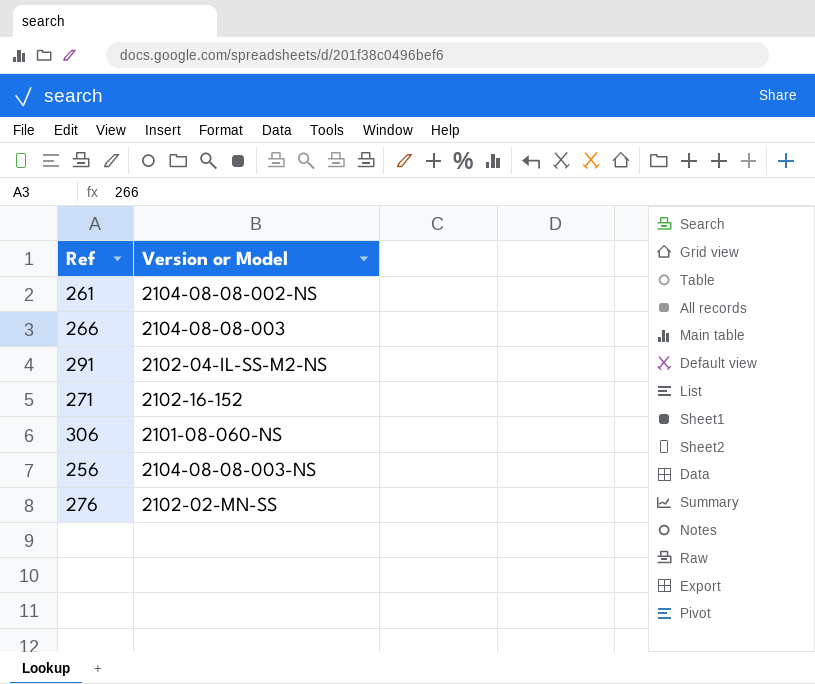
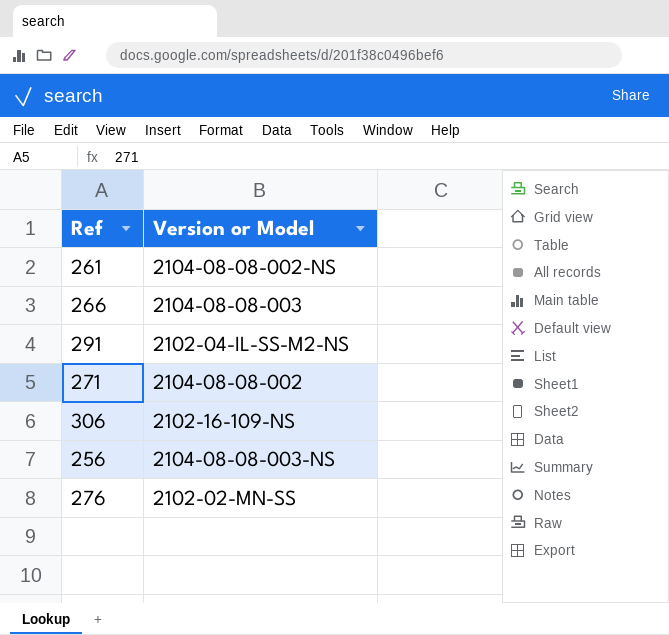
271 | Version or Model: 2102-16-152 -> 2104-08-08-002
306 | Version or Model: 2101-08-060-NS -> 2102-16-109-NS

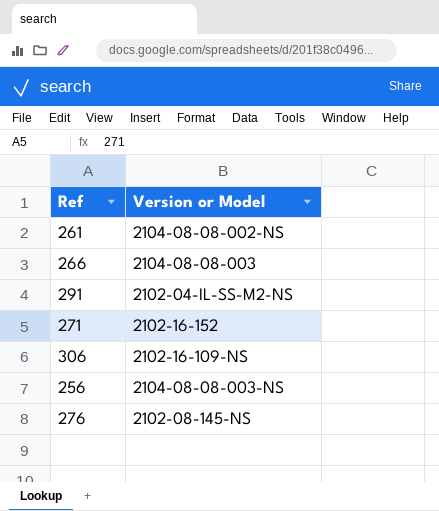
271 | Version or Model: 2104-08-08-002 -> 2102-16-152
276 | Version or Model: 2102-02-MN-SS -> 2102-08-145-NS

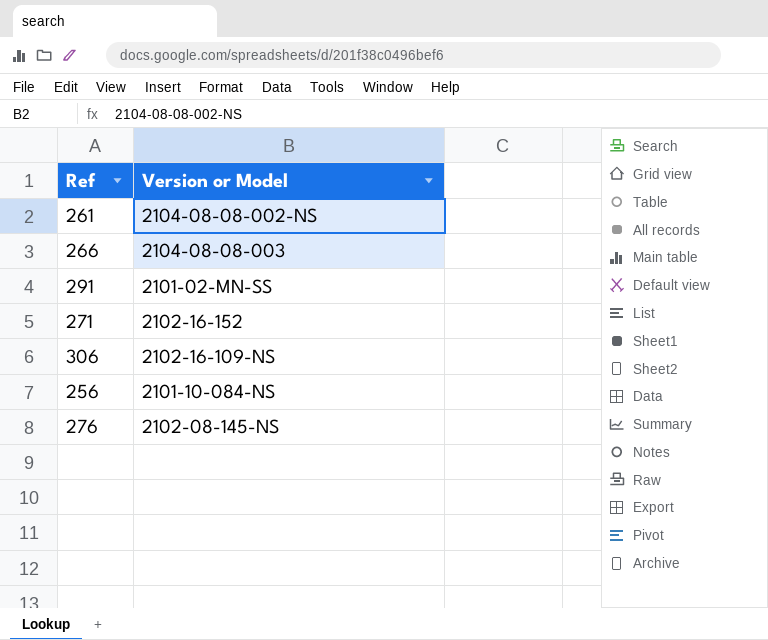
291 | Version or Model: 2102-04-IL-SS-M2-NS -> 2101-02-MN-SS
256 | Version or Model: 2104-08-08-003-NS -> 2101-10-084-NS

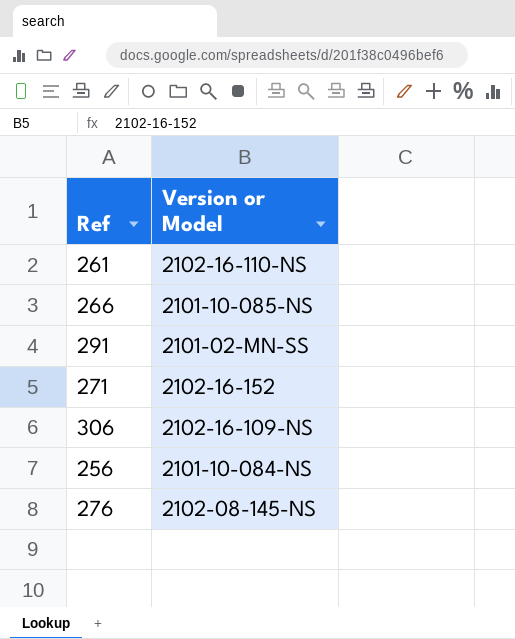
261 | Version or Model: 2104-08-08-002-NS -> 2102-16-110-NS
266 | Version or Model: 2104-08-08-003 -> 2101-10-085-NS

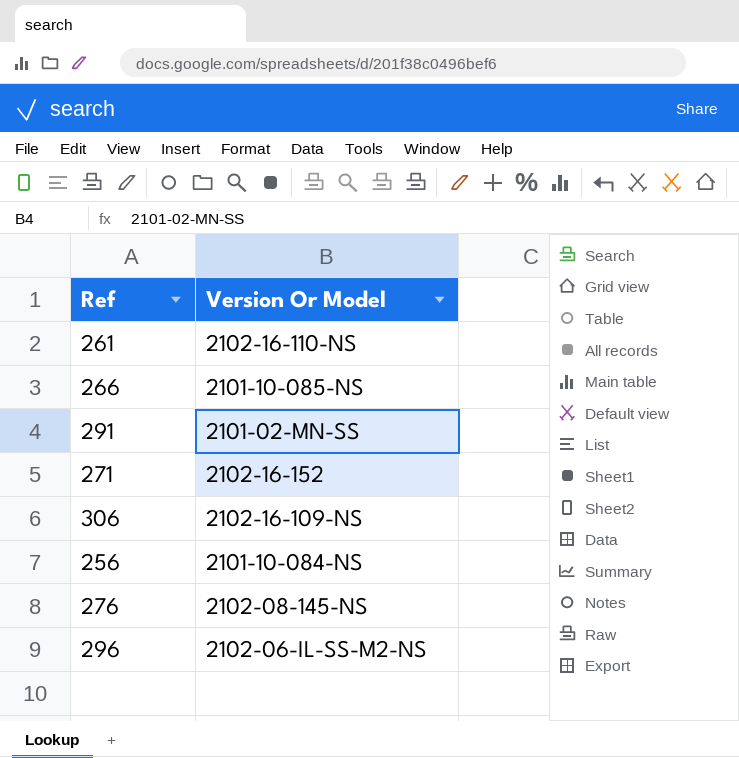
column name: Version or Model -> Version Or Model
row 296: none -> 2102-06-IL-SS-M2-NS

